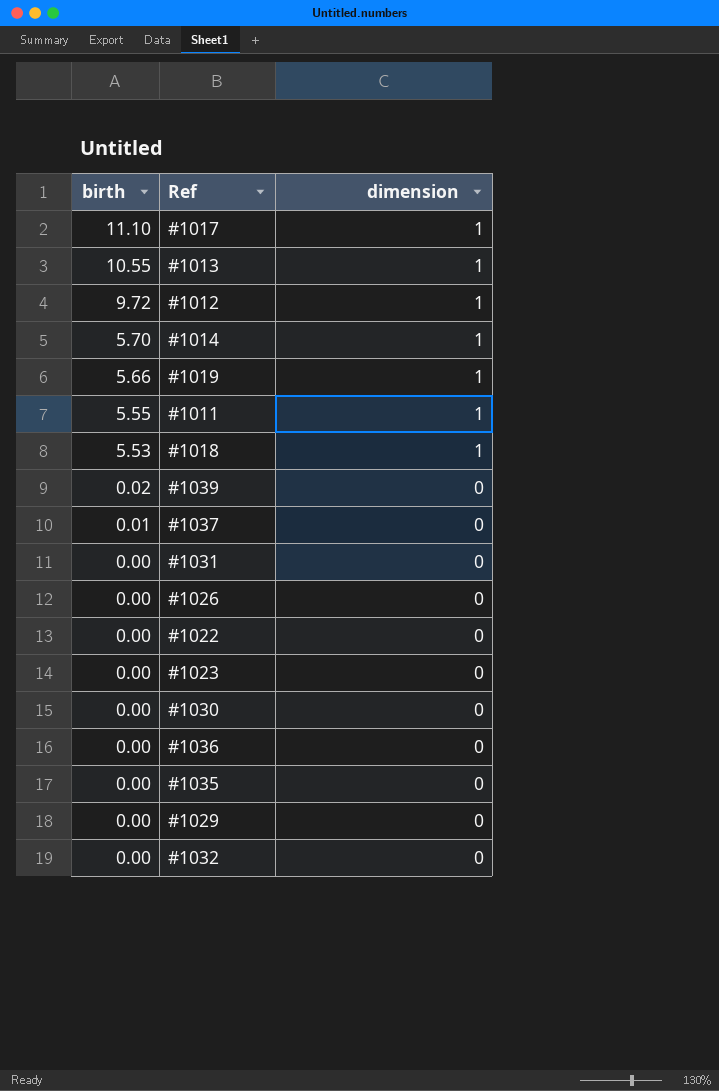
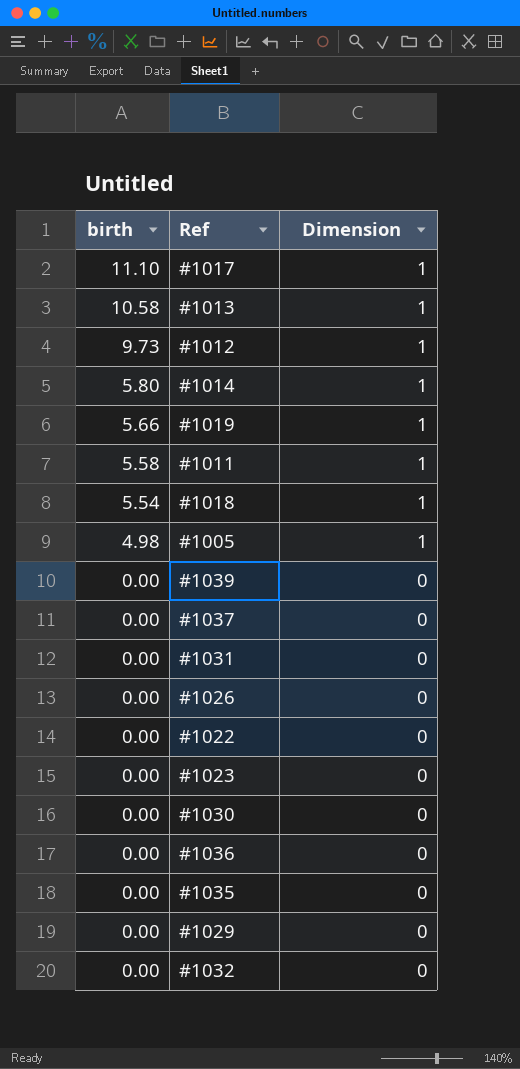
column name: dimension -> Dimension
#1013 | birth: 10.55 -> 10.58
#1012 | birth: 9.72 -> 9.73
#1014 | birth: 5.70 -> 5.80
#1011 | birth: 5.55 -> 5.58
#1018 | birth: 5.53 -> 5.54
row #1005: none -> 4.98 | 1
#1039 | birth: 0.02 -> 0.00
#1037 | birth: 0.01 -> 0.00

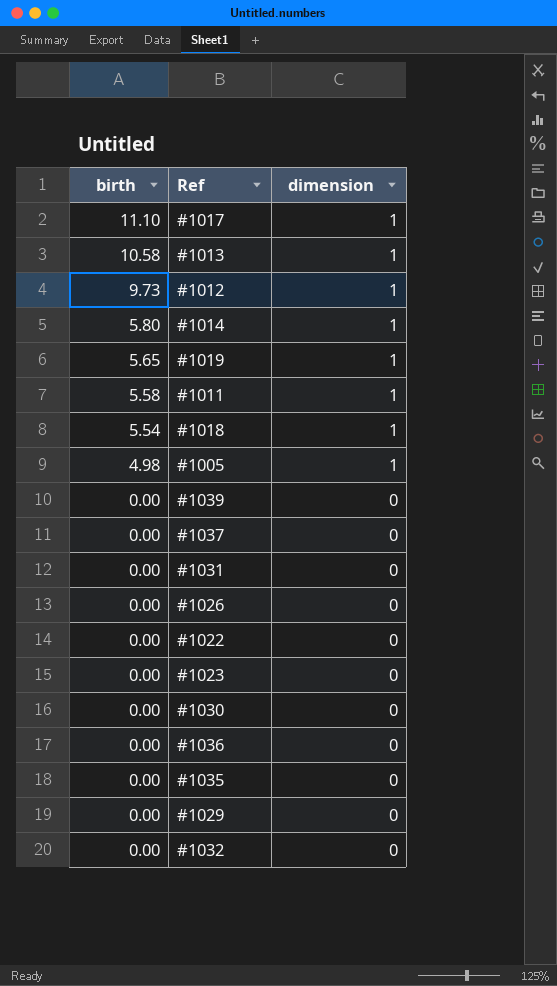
column name: Dimension -> dimension
#1019 | birth: 5.66 -> 5.65

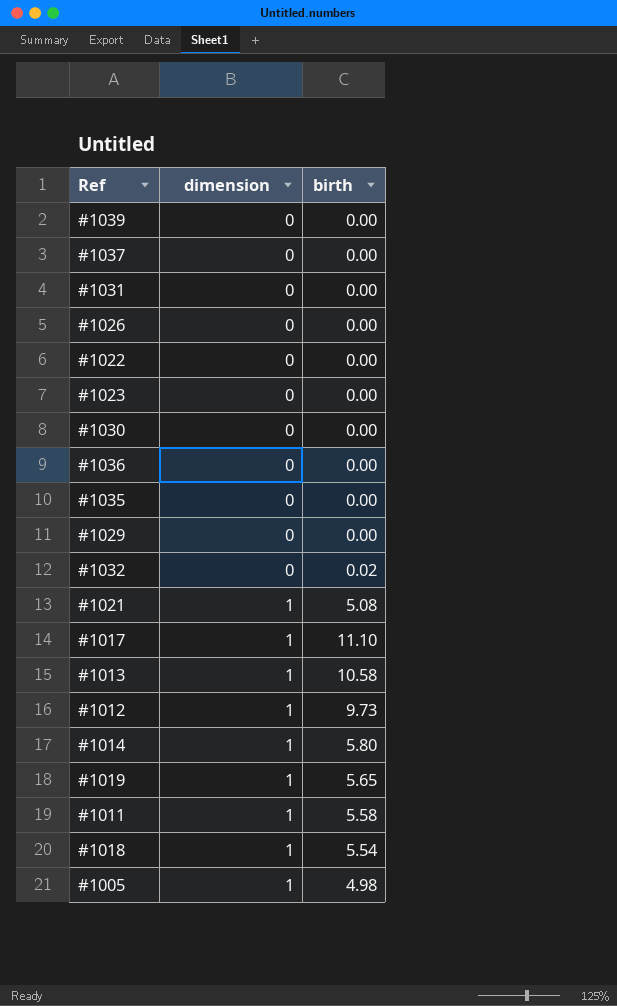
row order: birth descending -> dimension ascending
column birth | position: 1 -> 3
#1032 | birth: 0.00 -> 0.02
row #1021: none -> 1 | 5.08

